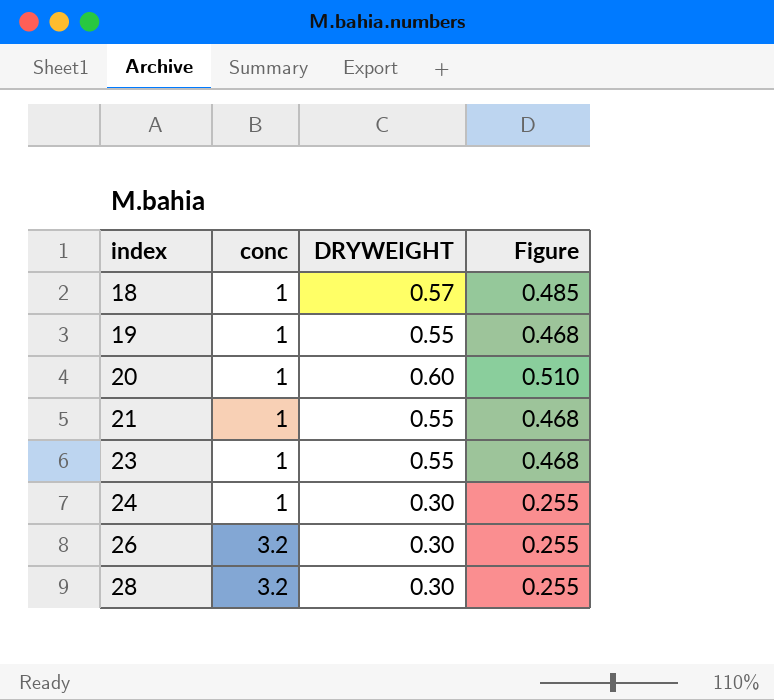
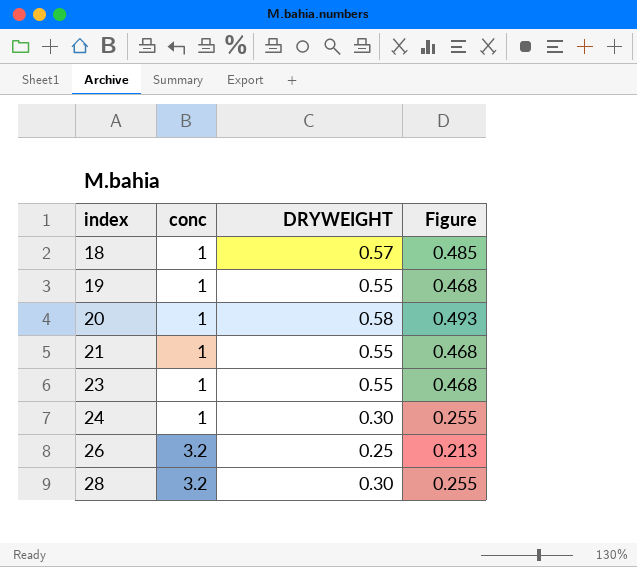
20 | DRYWEIGHT: 0.60 -> 0.58
20 | Figure: 0.510 -> 0.493
26 | DRYWEIGHT: 0.30 -> 0.25
26 | Figure: 0.255 -> 0.213

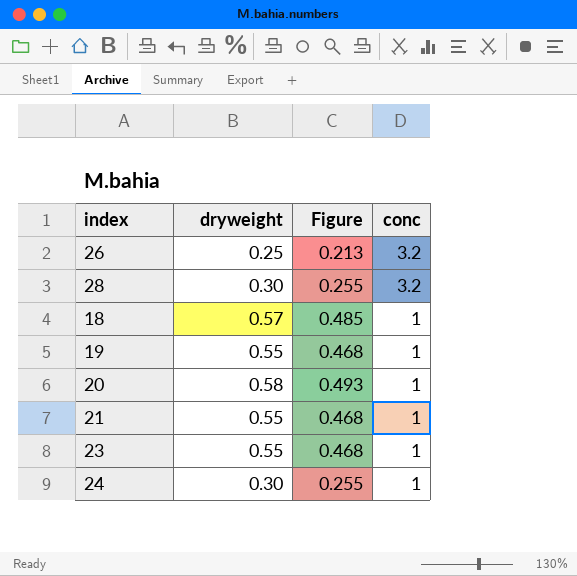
row order: index ascending -> conc descending
column name: DRYWEIGHT -> dryweight
column conc | position: 2 -> 4

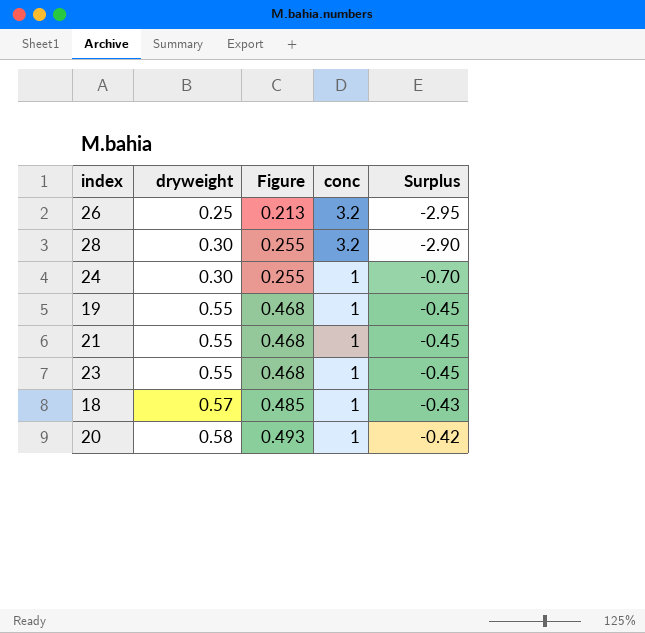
row order: conc descending -> dryweight ascending
column Surplus | formula: none -> [dryweight] - [conc]

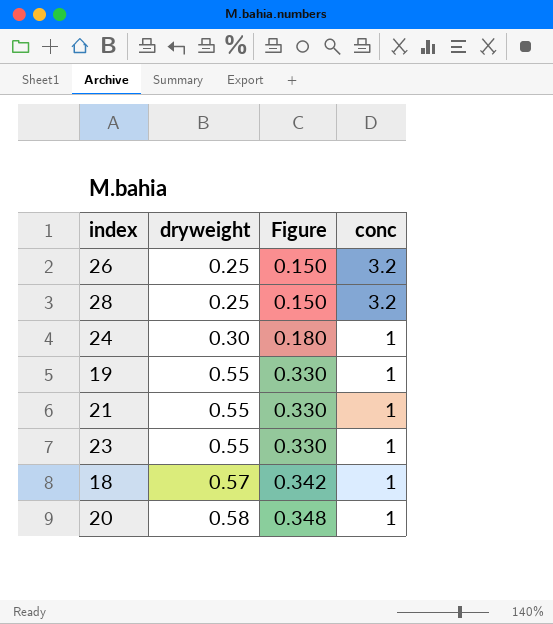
column Surplus | formula: [dryweight] - [conc] -> none
column Figure | formula: [dryweight] * 0.85 -> [dryweight] * 0.6
28 | dryweight: 0.30 -> 0.25

